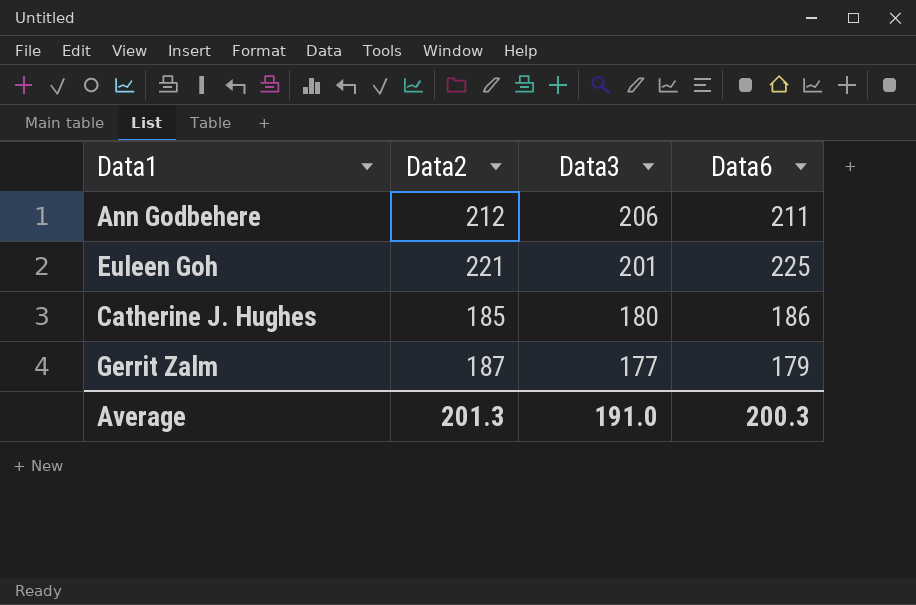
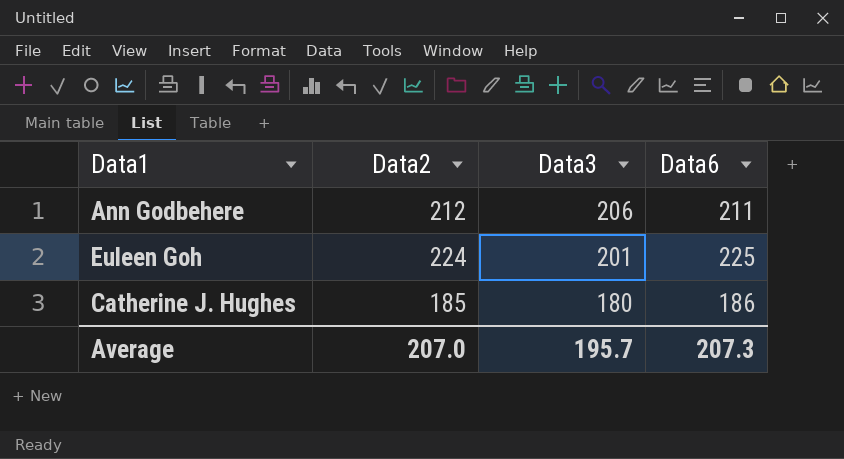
row Gerrit Zalm: 187 | 177 | 179 -> none
Euleen Goh | Data2: 221 -> 224
Average | Data2: 201.3 -> 207.0
Average | Data3: 191.0 -> 195.7
Average | Data6: 200.3 -> 207.3

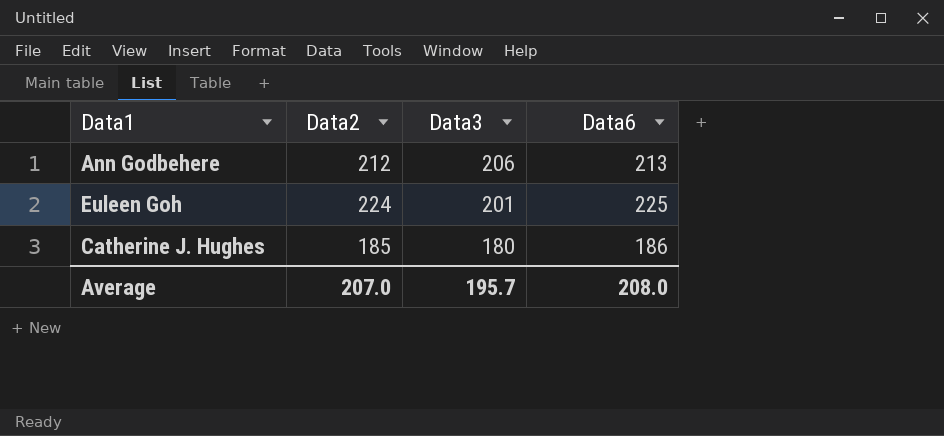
Ann Godbehere | Data6: 211 -> 213
Average | Data6: 207.3 -> 208.0

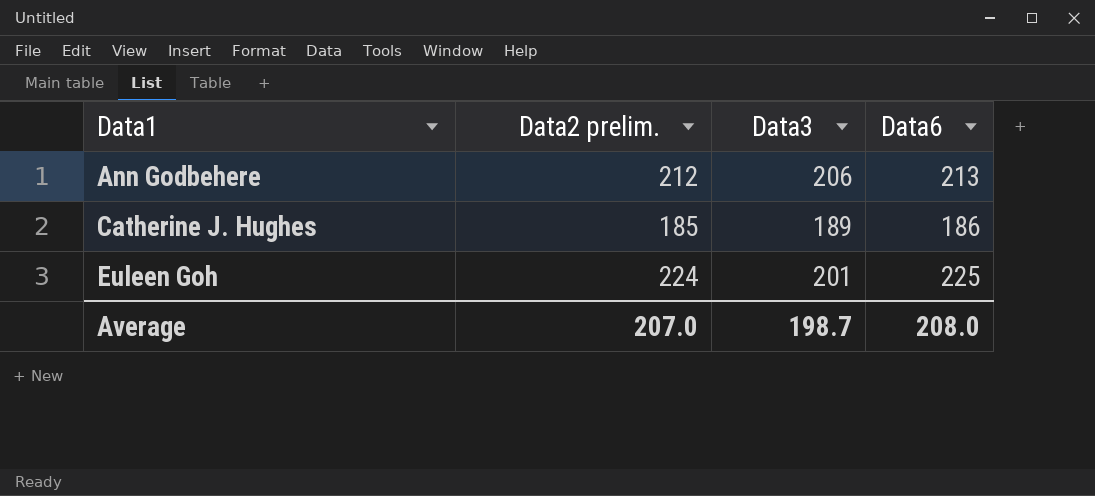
row order: Data3 descending -> Data1 ascending
column name: Data2 -> Data2 prelim.
Catherine J. Hughes | Data3: 180 -> 189
Average | Data3: 195.7 -> 198.7

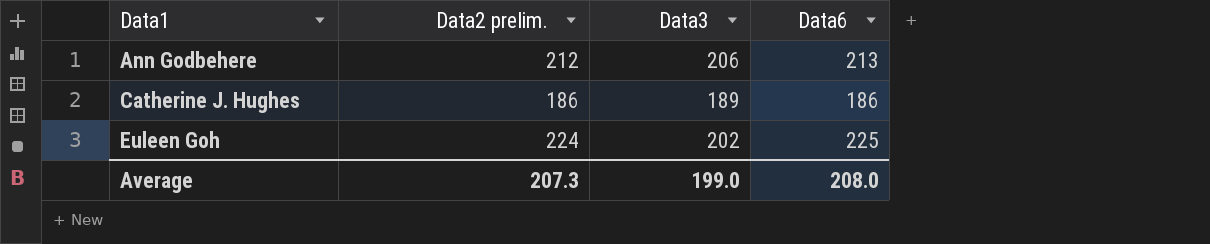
Catherine J. Hughes | Data2 prelim.: 185 -> 186
Euleen Goh | Data3: 201 -> 202
Average | Data2 prelim.: 207.0 -> 207.3
Average | Data3: 198.7 -> 199.0

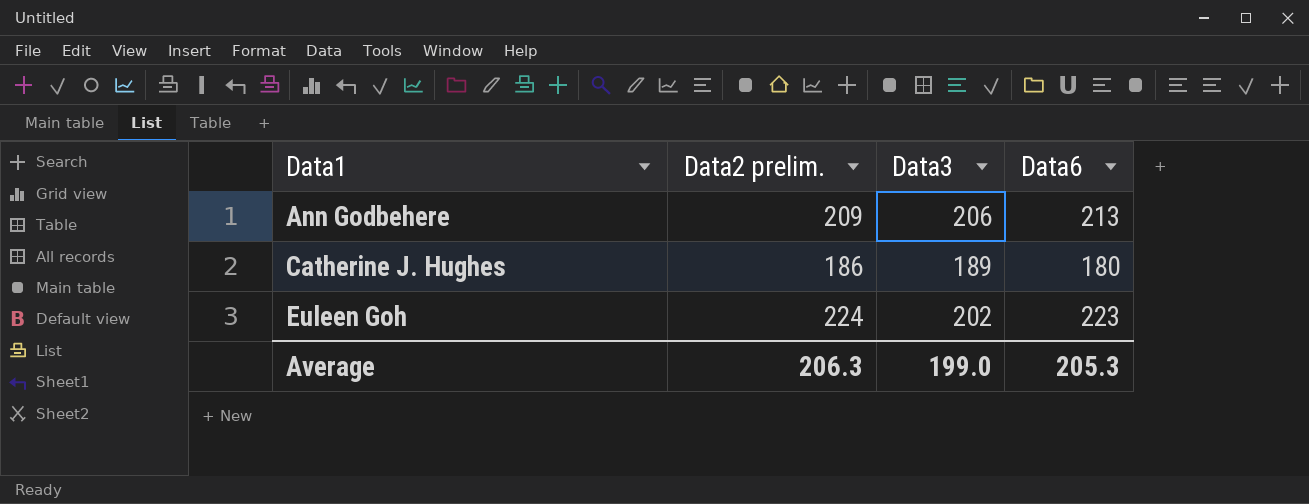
Ann Godbehere | Data2 prelim.: 212 -> 209
Catherine J. Hughes | Data6: 186 -> 180
Euleen Goh | Data6: 225 -> 223
Average | Data2 prelim.: 207.3 -> 206.3
Average | Data6: 208.0 -> 205.3

